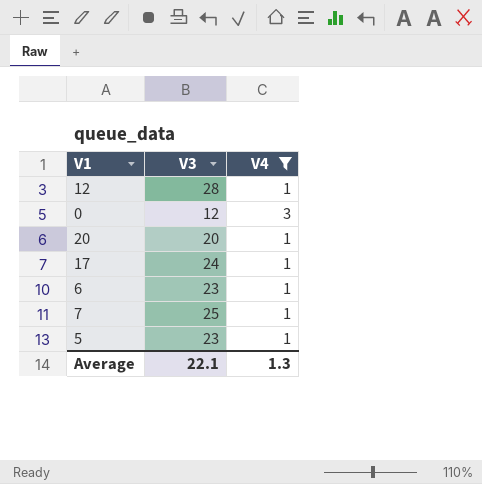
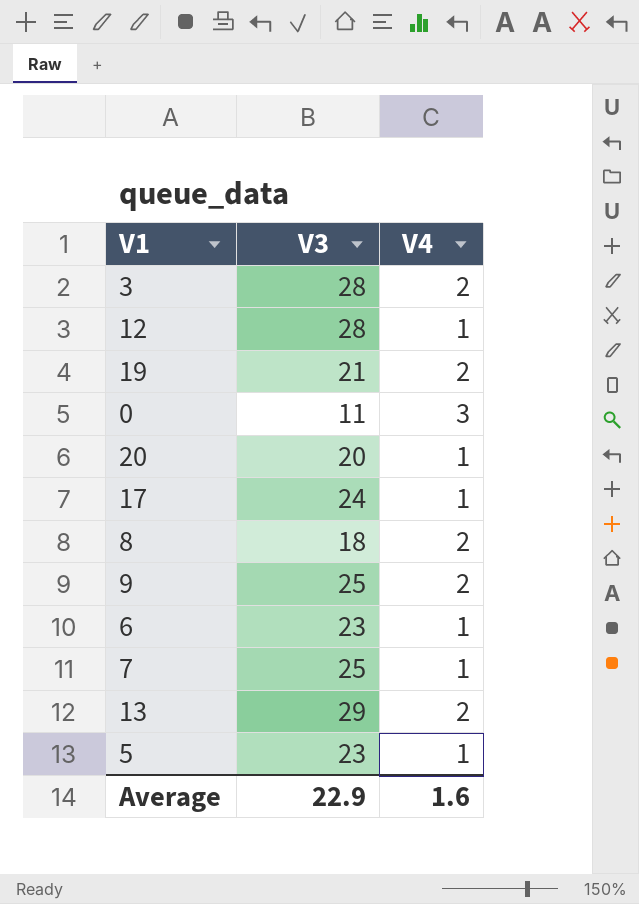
filter: V4 != 2 -> none
0 | V3: 12 -> 11
Average | V3: 22.1 -> 22.9
Average | V4: 1.3 -> 1.6

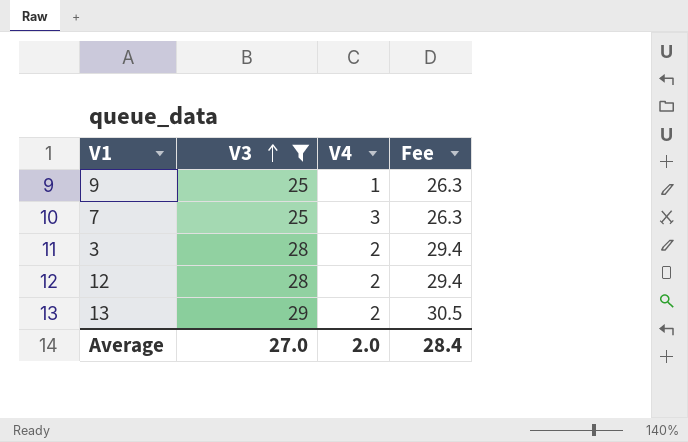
filter: none -> V3 >= 25
row order: none -> V3 ascending
column Fee | formula: none -> [V3] * 1.05
9 | V4: 2 -> 1
7 | V4: 1 -> 3
12 | V4: 1 -> 2
Average | V3: 22.9 -> 27.0
Average | V4: 1.6 -> 2.0

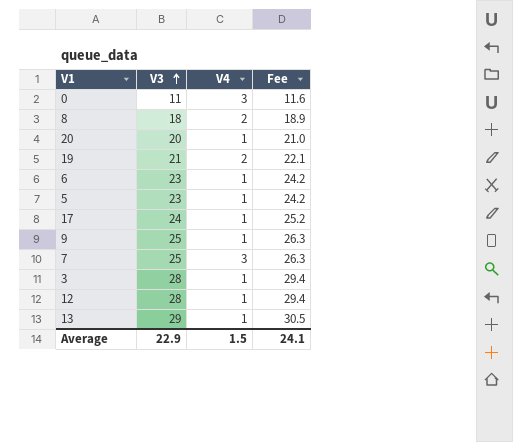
filter: V3 >= 25 -> none
3 | V4: 2 -> 1
12 | V4: 2 -> 1
13 | V4: 2 -> 1
Average | V3: 27.0 -> 22.9
Average | V4: 2.0 -> 1.5
Average | Fee: 28.4 -> 24.1

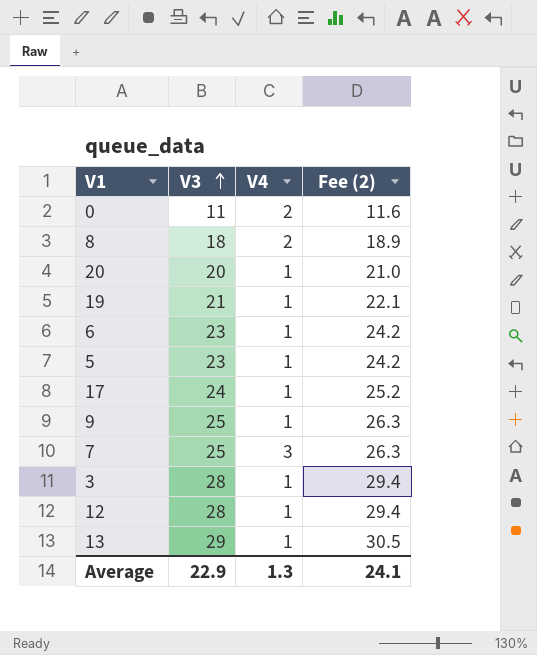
column name: Fee -> Fee (2)
0 | V4: 3 -> 2
19 | V4: 2 -> 1
Average | V4: 1.5 -> 1.3

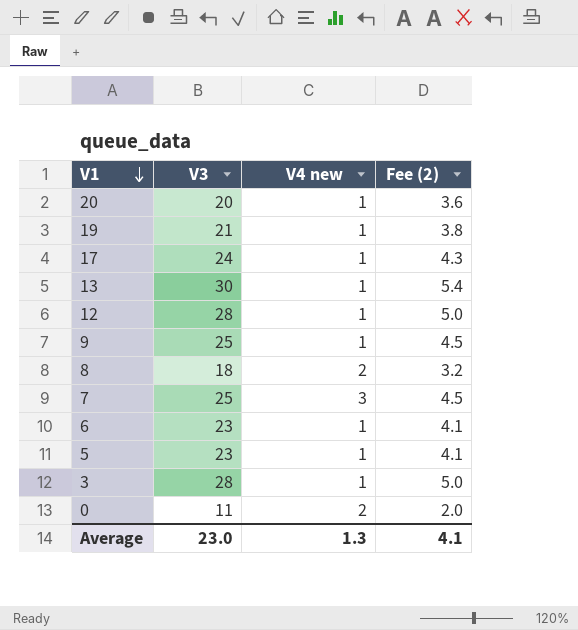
row order: V3 ascending -> V1 descending
column name: V4 -> V4 new
column Fee (2) | formula: [V3] * 1.05 -> [V3] * 0.18
13 | V3: 29 -> 30
Average | V3: 22.9 -> 23.0
Average | Fee (2): 24.1 -> 4.1

